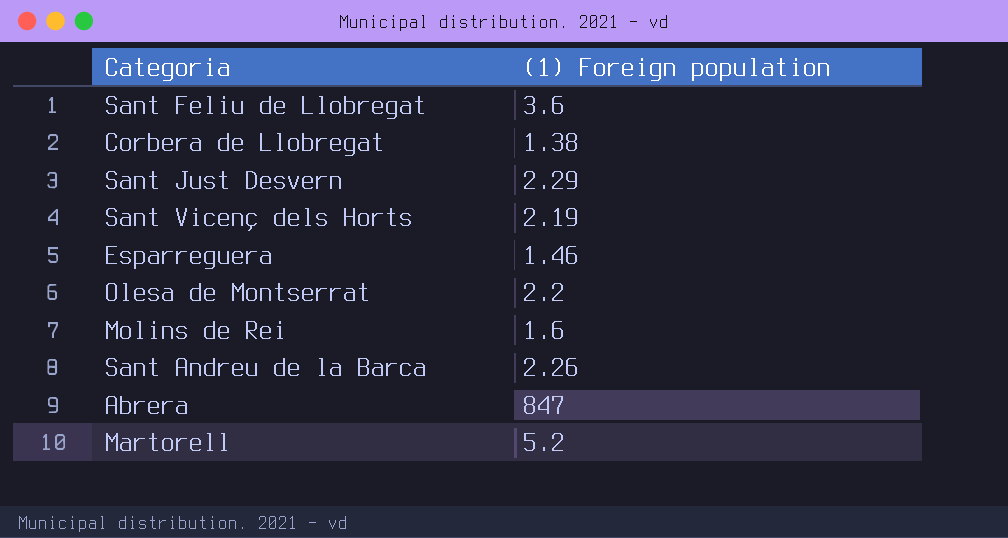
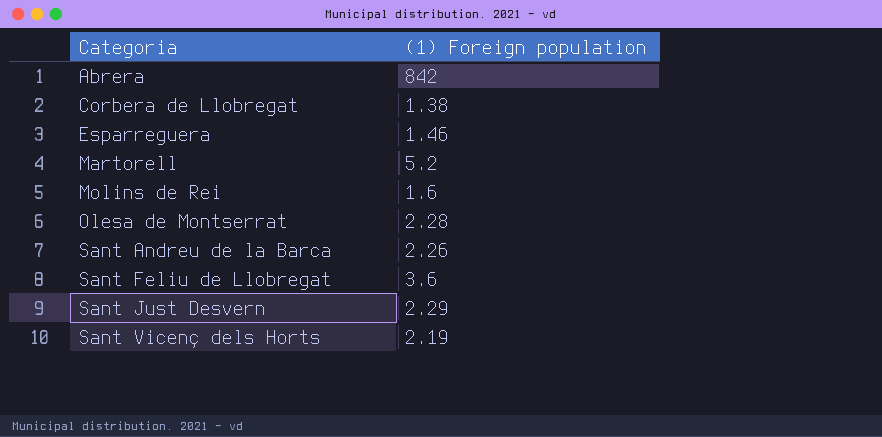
row order: none -> Categoria ascending
Abrera | (1) Foreign population: 847 -> 842
Olesa de Montserrat | (1) Foreign population: 2.2 -> 2.28

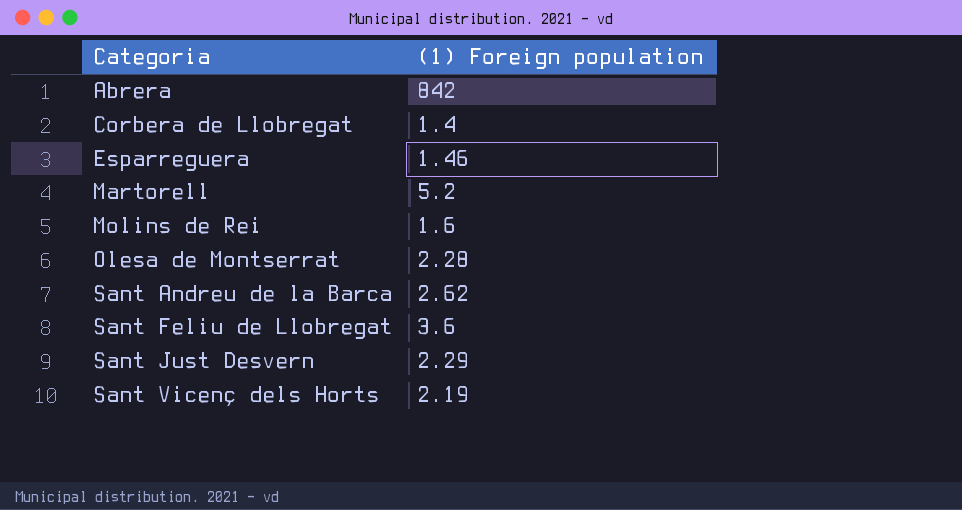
Corbera de Llobregat | (1) Foreign population: 1.38 -> 1.4
Sant Andreu de la Barca | (1) Foreign population: 2.26 -> 2.62

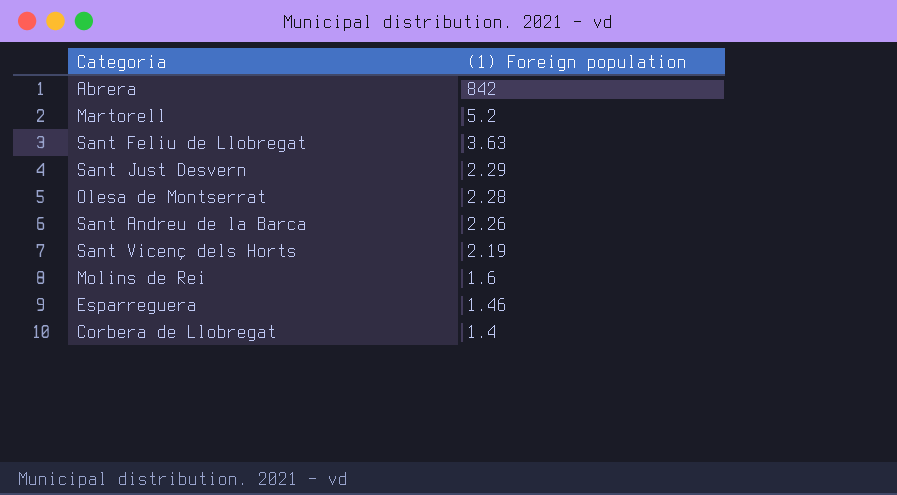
row order: Categoria ascending -> (1) Foreign population descending
Sant Feliu de Llobregat | (1) Foreign population: 3.6 -> 3.63
Sant Andreu de la Barca | (1) Foreign population: 2.62 -> 2.26

